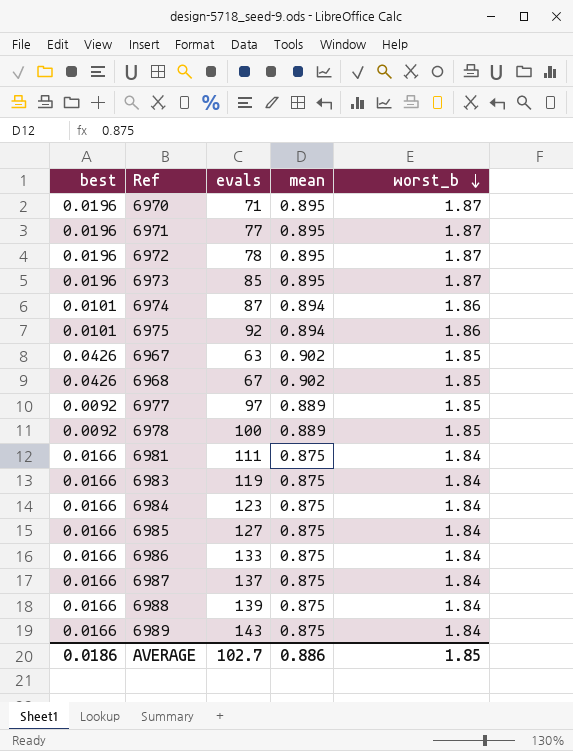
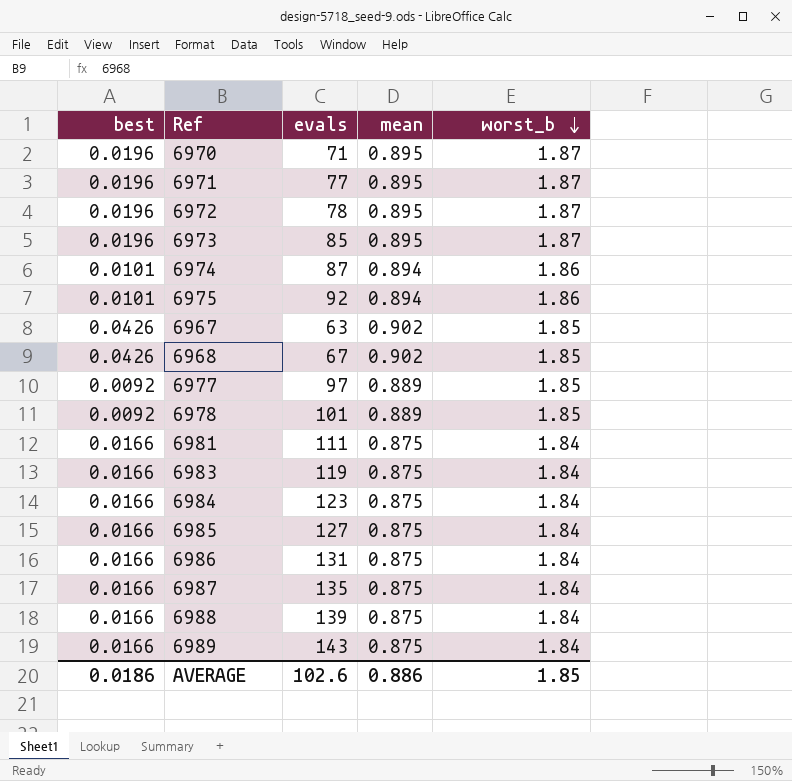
6978 | evals: 100 -> 101
6986 | evals: 133 -> 131
6987 | evals: 137 -> 135
AVERAGE | evals: 102.7 -> 102.6

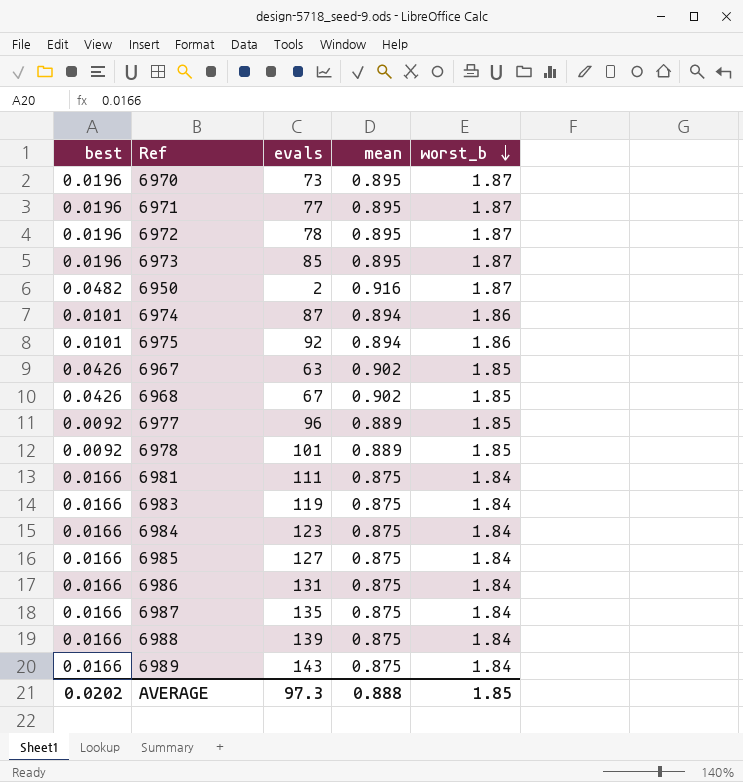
6970 | evals: 71 -> 73
row 6950: none -> 0.0482 | 2 | 0.916 | 1.87
6977 | evals: 97 -> 96
AVERAGE | best: 0.0186 -> 0.0202
AVERAGE | evals: 102.6 -> 97.3
AVERAGE | mean: 0.886 -> 0.888

